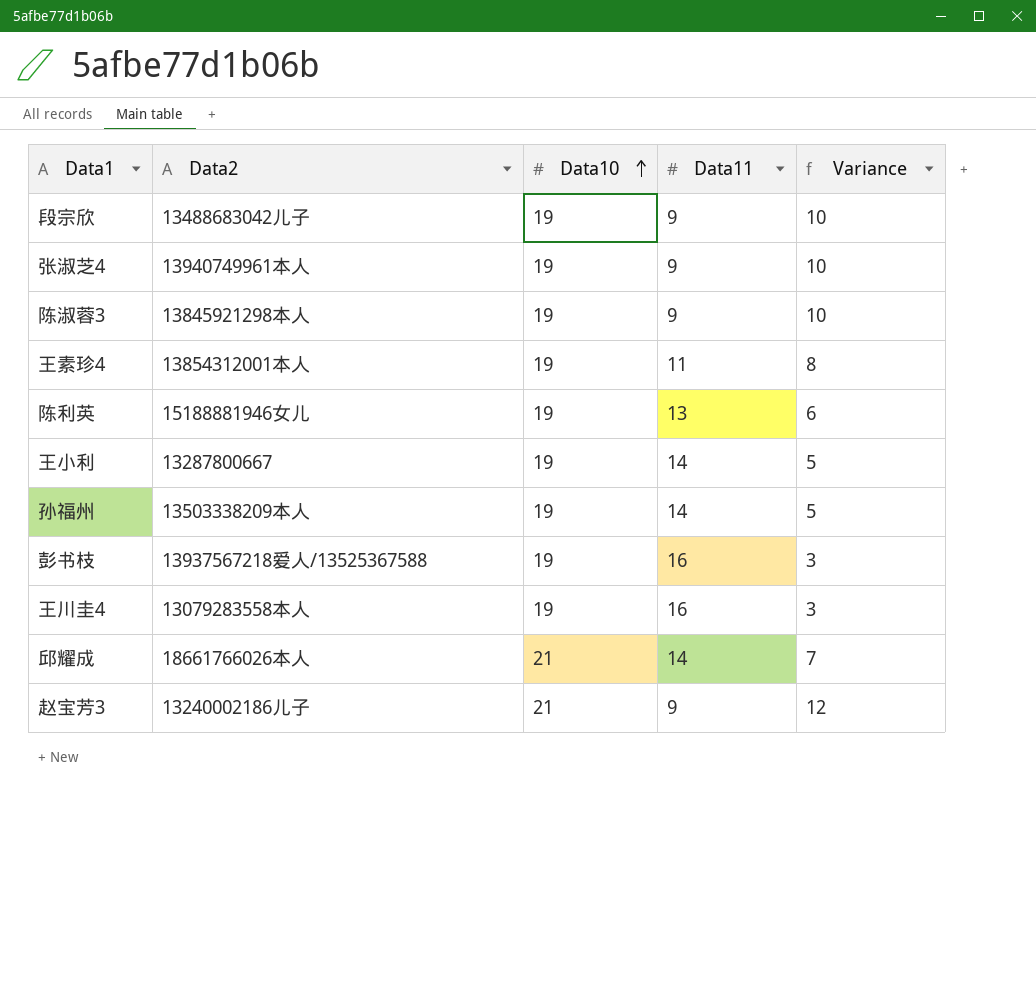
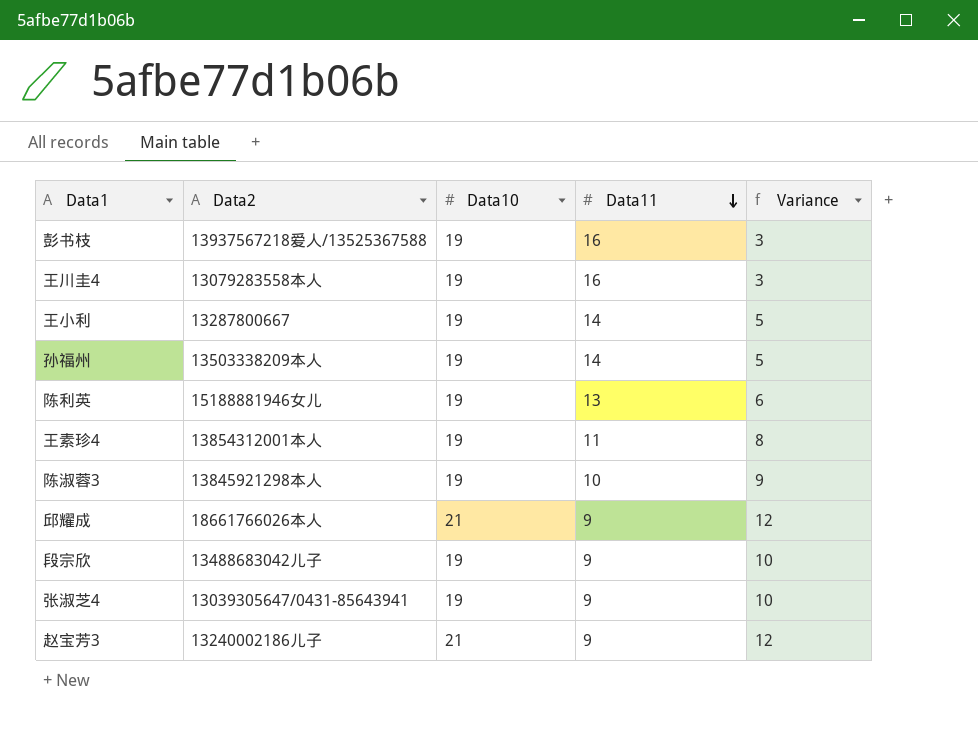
row order: Data10 ascending -> Data11 descending
陈淑蓉3 | Data11: 9 -> 10
陈淑蓉3 | Variance: 10 -> 9
邱耀成 | Data11: 14 -> 9
邱耀成 | Variance: 7 -> 12
张淑芝4 | Data2: 13940749961本人 -> 13039305647/0431-85643941

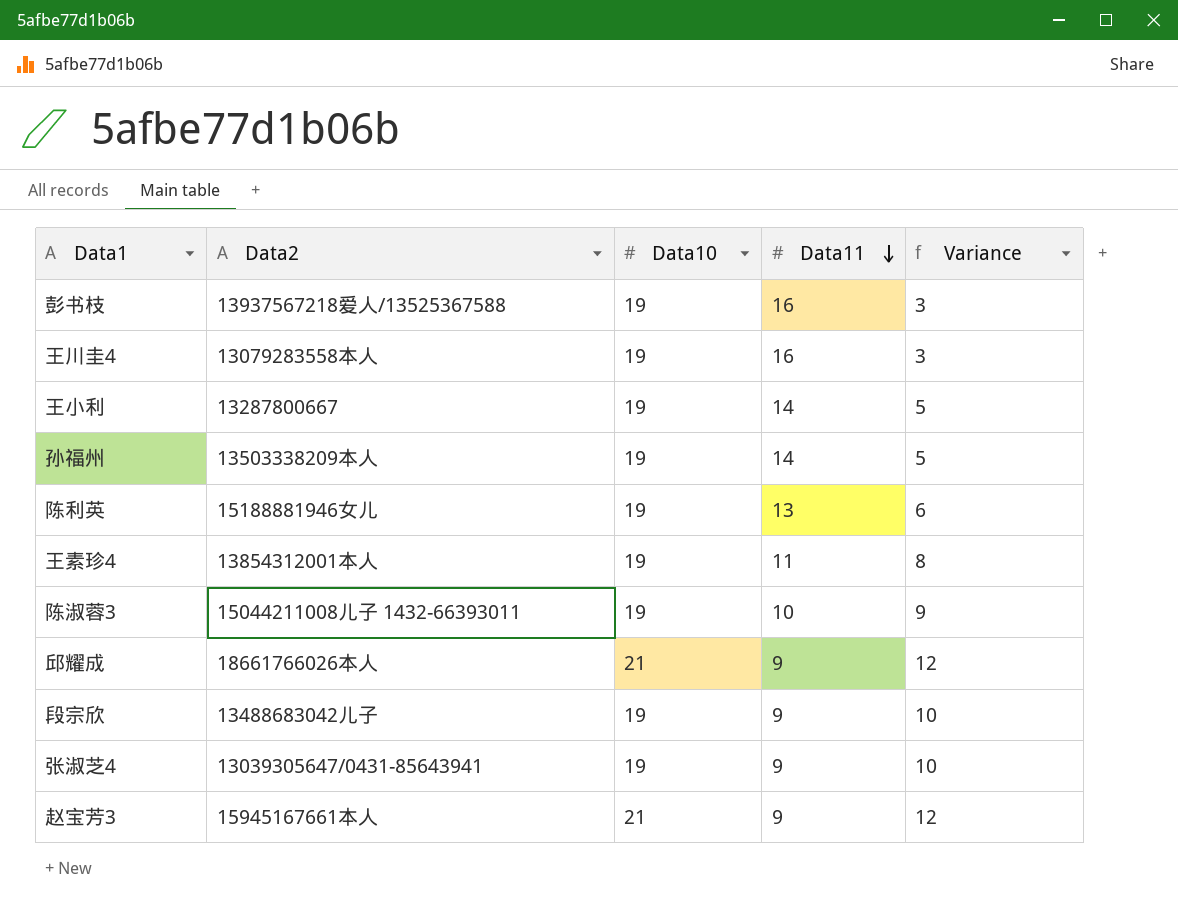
陈淑蓉3 | Data2: 13845921298本人 -> 15044211008儿子 1432-66393011
赵宝芳3 | Data2: 13240002186儿子 -> 15945167661本人

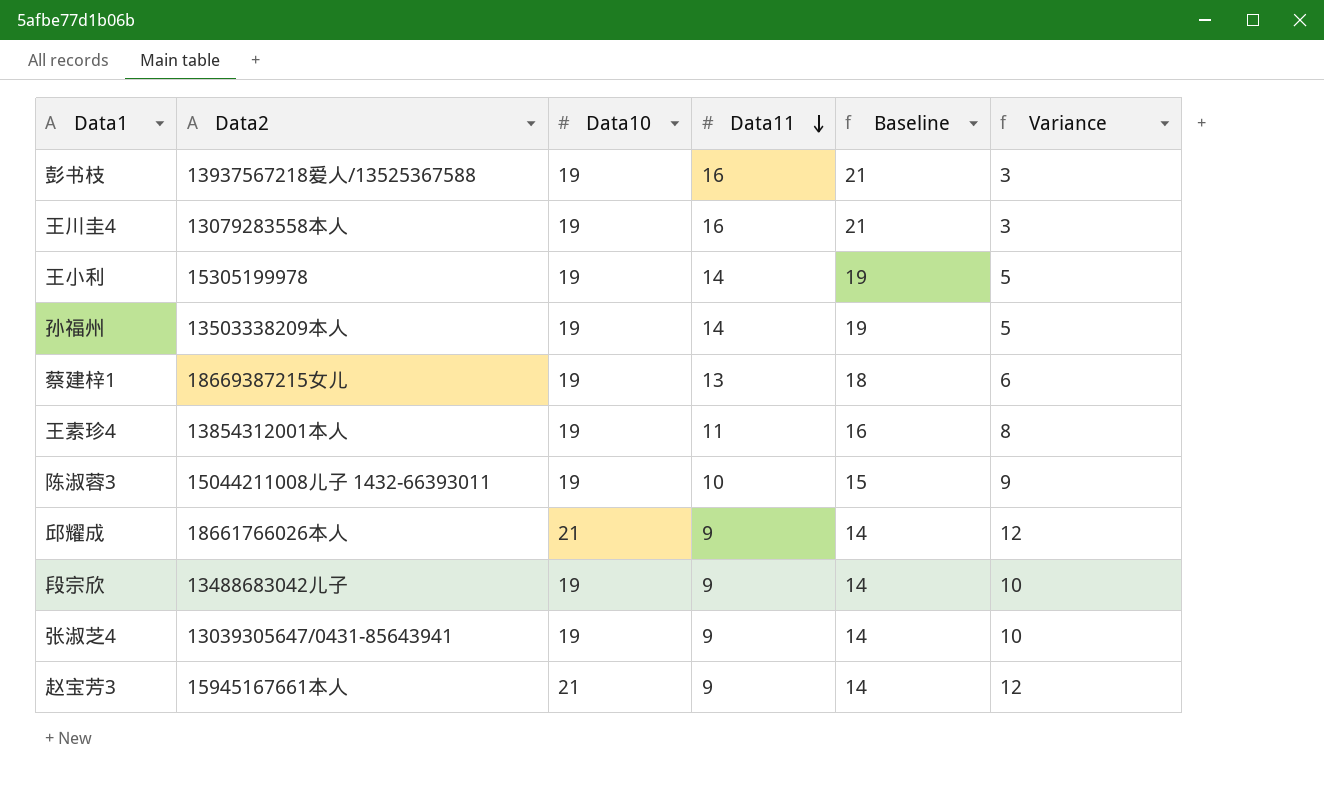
column Baseline | formula: none -> [Data11] + 5
row 陈利英: 15188881946女儿 | 19 | 13 | 6 -> none
王小利 | Data2: 13287800667 -> 15305199978
row 蔡建梓1: none -> 18669387215女儿 | 19 | 13 | 18 | 6

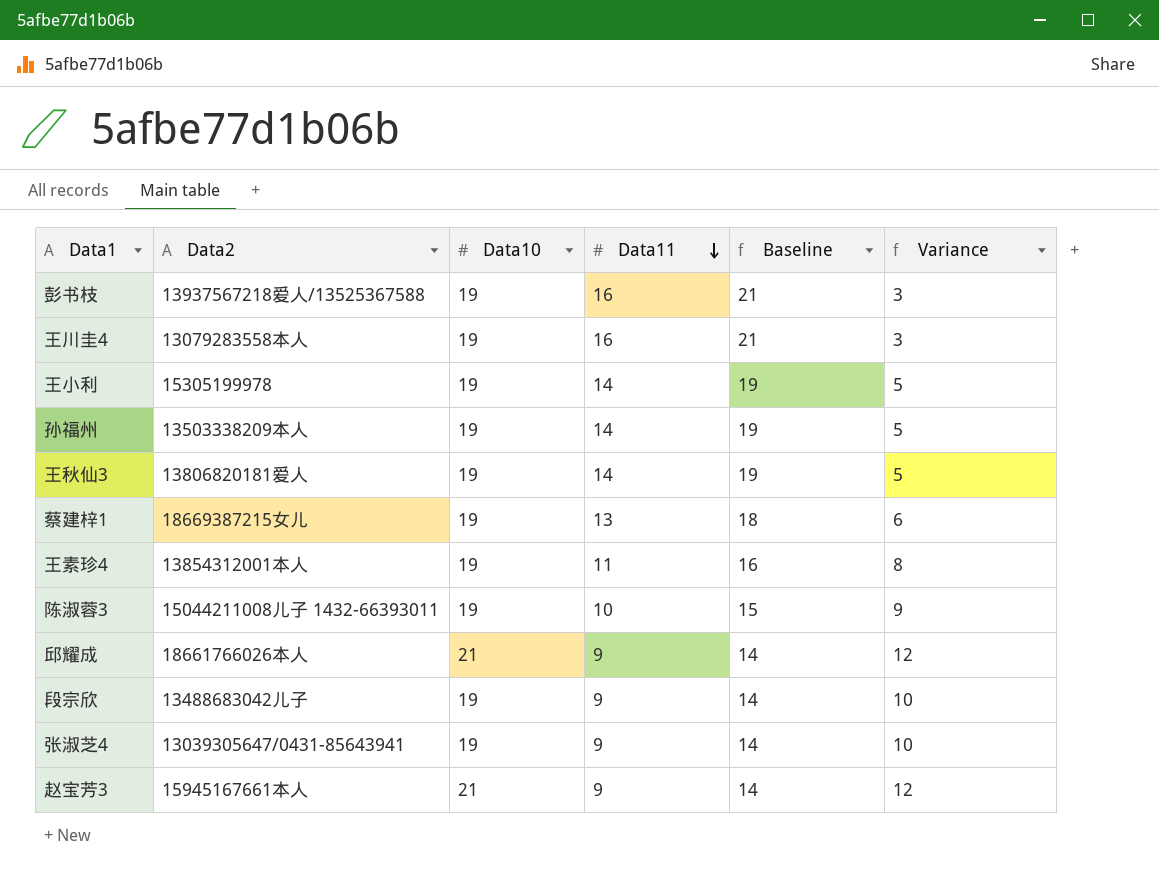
row 王秋仙3: none -> 13806820181爱人 | 19 | 14 | 19 | 5

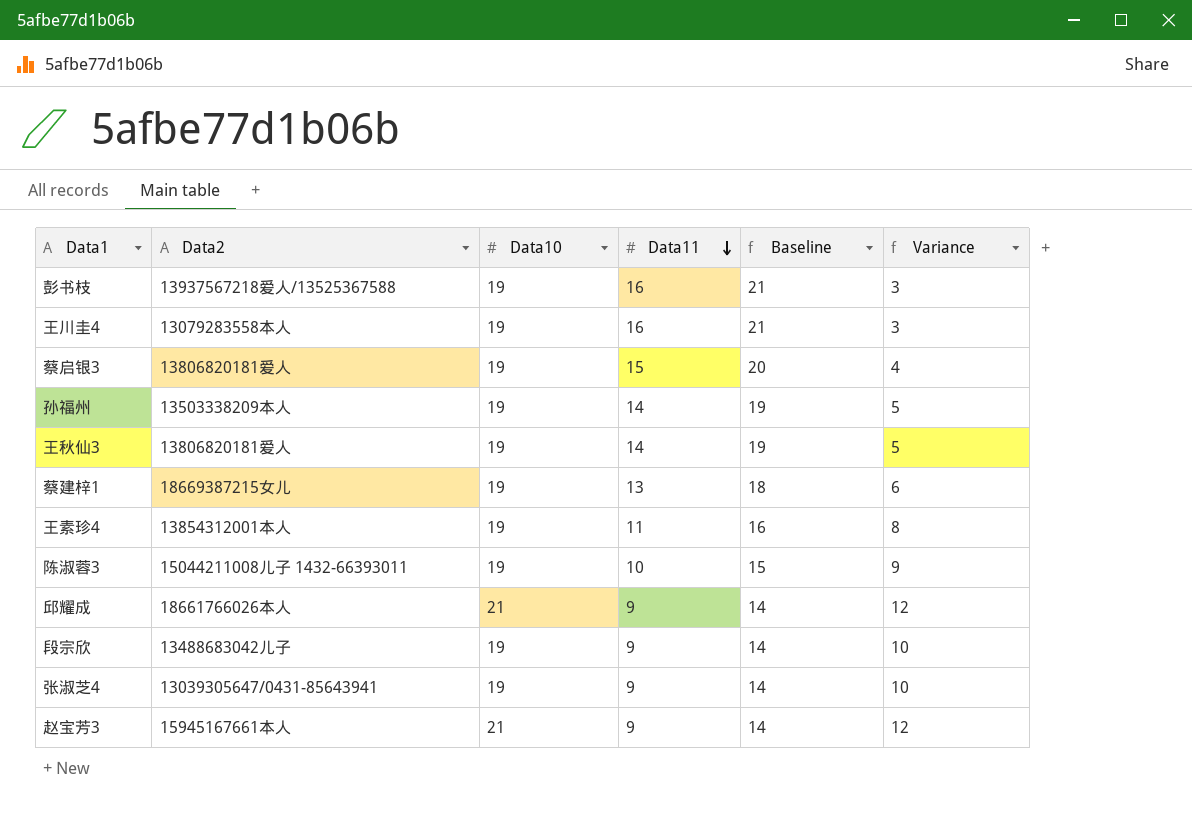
row 王小利: 15305199978 | 19 | 14 | 19 | 5 -> none
row 蔡启银3: none -> 13806820181爱人 | 19 | 15 | 20 | 4

